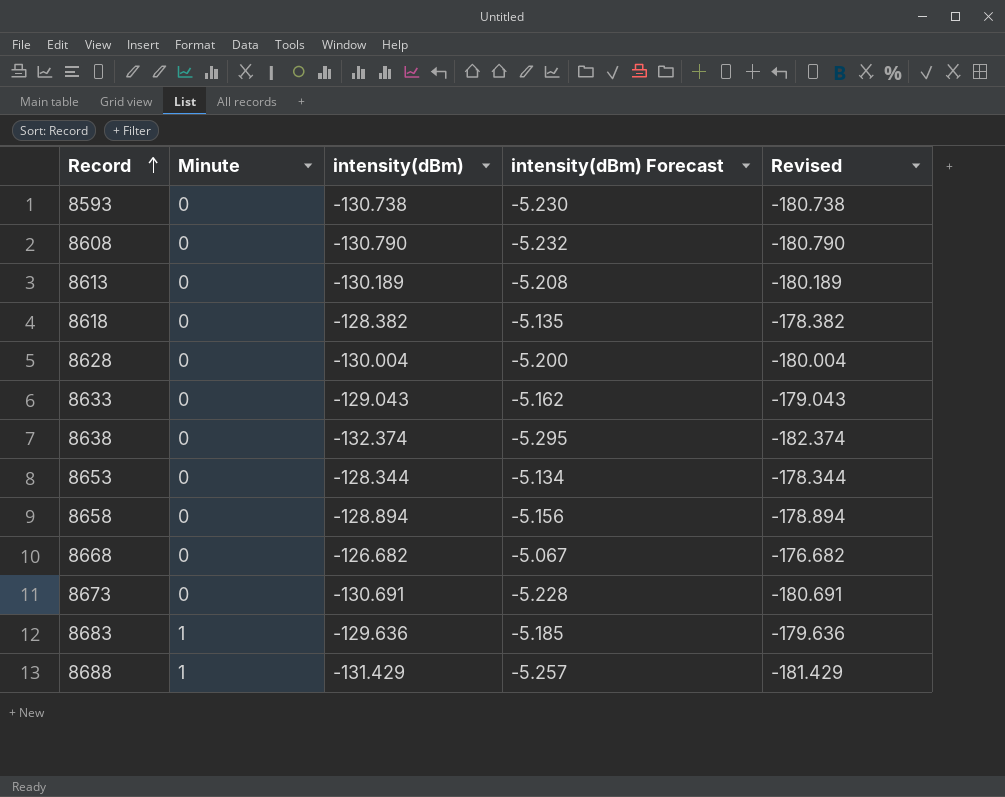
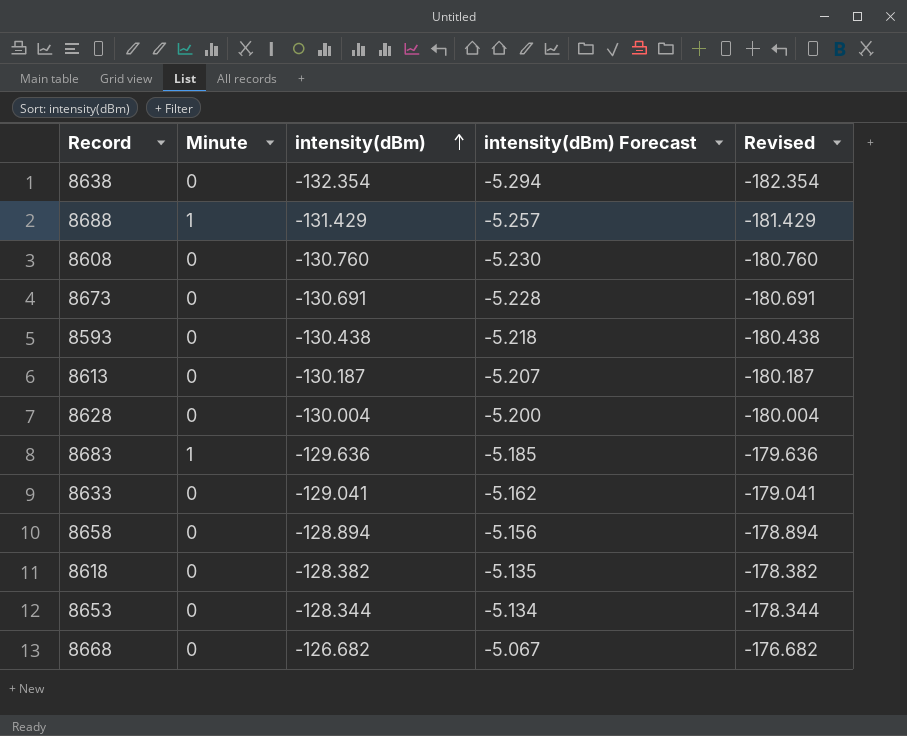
row order: Record ascending -> intensity(dBm) ascending
8638 | intensity(dBm): -132.374 -> -132.354
8638 | intensity(dBm) Forecast: -5.295 -> -5.294
8638 | Revised: -182.374 -> -182.354
8608 | intensity(dBm): -130.790 -> -130.760
8608 | intensity(dBm) Forecast: -5.232 -> -5.230
8608 | Revised: -180.790 -> -180.760
8593 | intensity(dBm): -130.738 -> -130.438
8593 | intensity(dBm) Forecast: -5.230 -> -5.218
8593 | Revised: -180.738 -> -180.438
8613 | intensity(dBm): -130.189 -> -130.187
8613 | intensity(dBm) Forecast: -5.208 -> -5.207
8613 | Revised: -180.189 -> -180.187
8633 | intensity(dBm): -129.043 -> -129.041
8633 | Revised: -179.043 -> -179.041

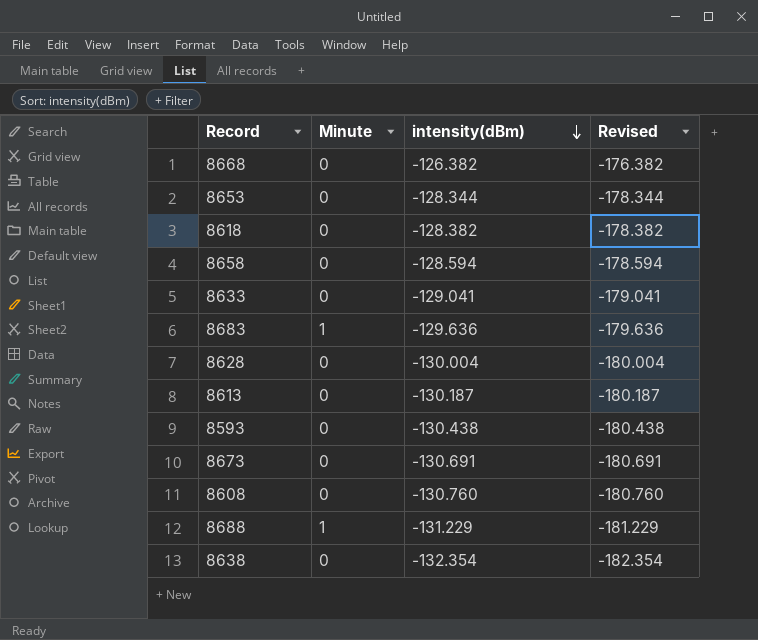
row order: intensity(dBm) ascending -> intensity(dBm) descending
column intensity(dBm) Forecast | formula: [intensity(dBm)] * 0.04 -> none
8668 | intensity(dBm): -126.682 -> -126.382
8668 | Revised: -176.682 -> -176.382
8658 | intensity(dBm): -128.894 -> -128.594
8658 | Revised: -178.894 -> -178.594
8688 | intensity(dBm): -131.429 -> -131.229
8688 | Revised: -181.429 -> -181.229

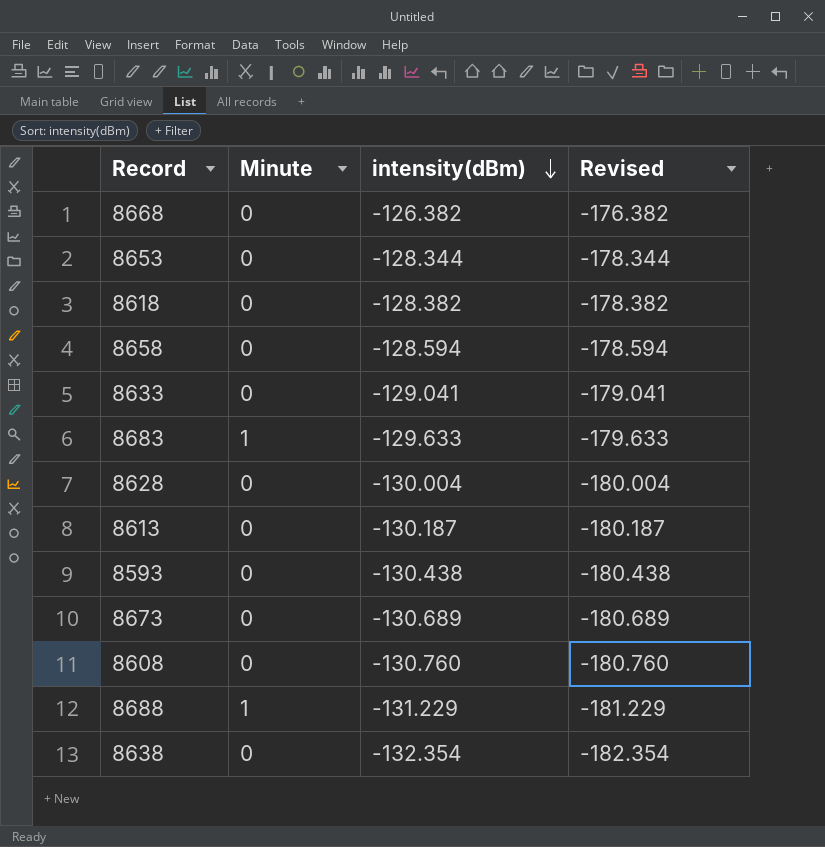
8683 | intensity(dBm): -129.636 -> -129.633
8683 | Revised: -179.636 -> -179.633
8673 | intensity(dBm): -130.691 -> -130.689
8673 | Revised: -180.691 -> -180.689

